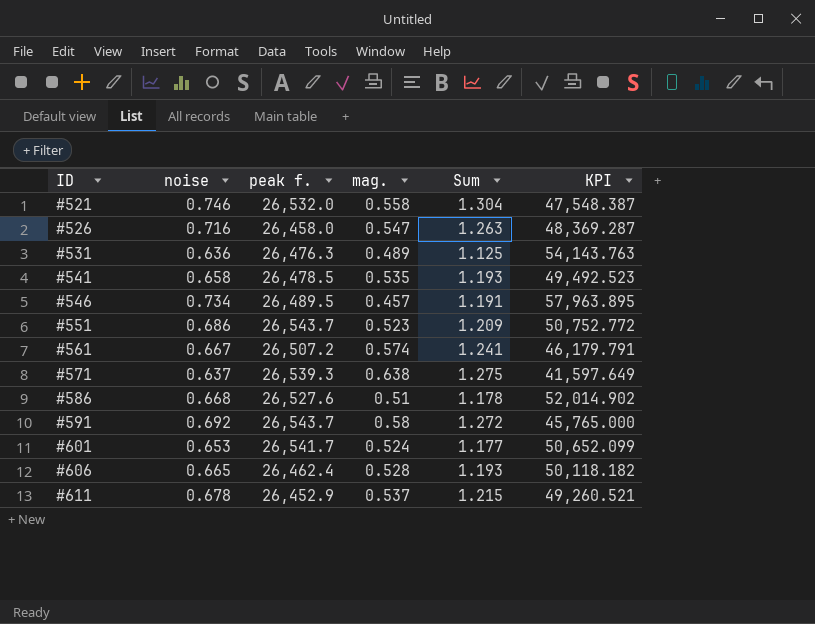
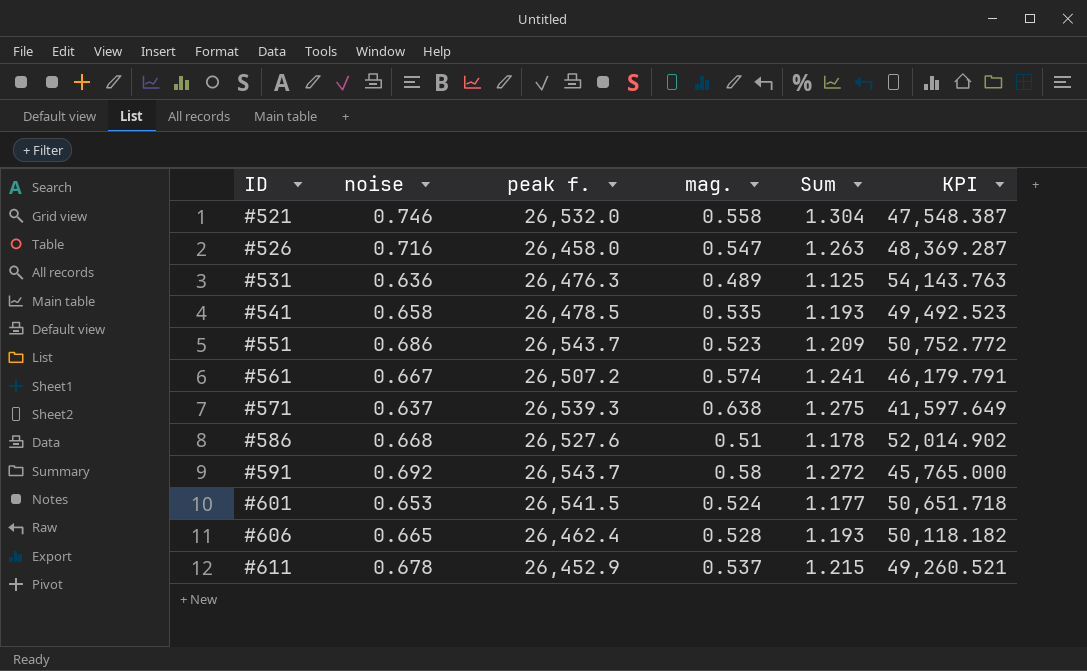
row #546: 0.734 | 26,489.5 | 0.457 | 1.191 | 57,963.895 -> none
#601 | peak f.: 26,541.7 -> 26,541.5
#601 | KPI: 50,652.099 -> 50,651.718

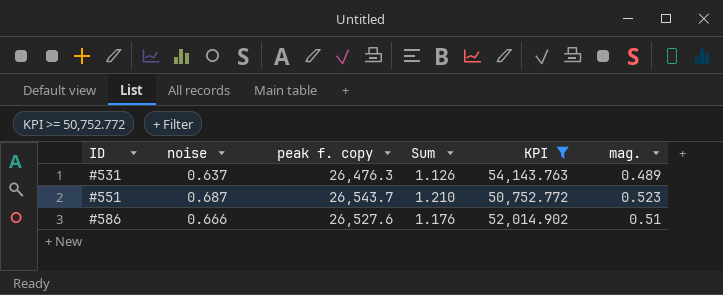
filter: none -> KPI >= 50,752.772
column name: peak f. -> peak f. copy
column mag. | position: 4 -> 6
#531 | noise: 0.636 -> 0.637
#531 | Sum: 1.125 -> 1.126
#551 | noise: 0.686 -> 0.687
#551 | Sum: 1.209 -> 1.210
#586 | noise: 0.668 -> 0.666
#586 | Sum: 1.178 -> 1.176

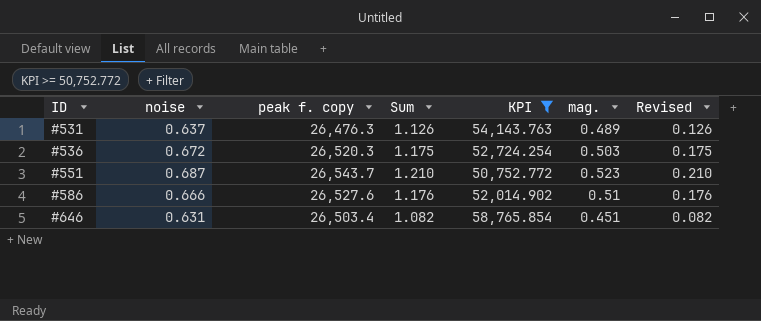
column Revised | formula: none -> [Sum] - 1
row #536: none -> 0.672 | 26,520.3 | 1.175 | 52,724.254 | 0.503 | 0.175
row #646: none -> 0.631 | 26,503.4 | 1.082 | 58,765.854 | 0.451 | 0.082

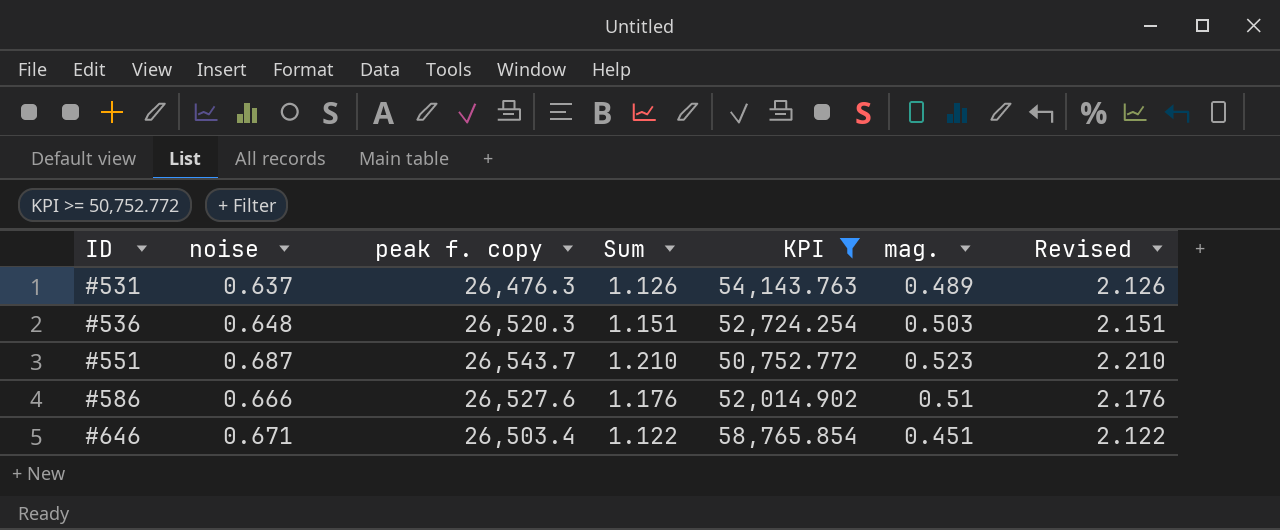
column Revised | formula: [Sum] - 1 -> [Sum] + 1
#536 | noise: 0.672 -> 0.648
#536 | Sum: 1.175 -> 1.151
#646 | noise: 0.631 -> 0.671
#646 | Sum: 1.082 -> 1.122

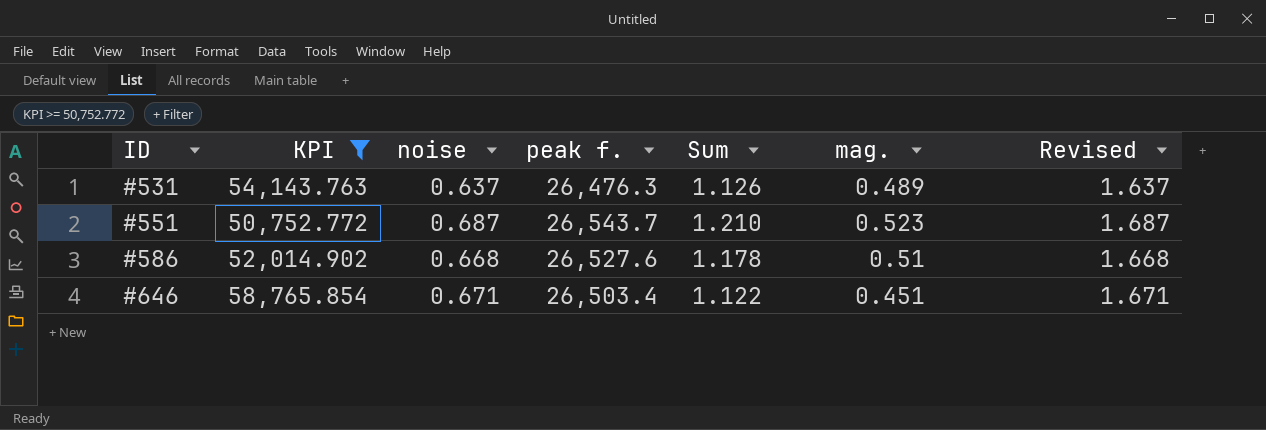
column KPI | position: 5 -> 2
column name: peak f. copy -> peak f.
column Revised | formula: [Sum] + 1 -> [noise] + 1
row #536: 0.648 | 26,520.3 | 1.151 | 52,724.254 | 0.503 | 2.151 -> none
#586 | noise: 0.666 -> 0.668
#586 | Sum: 1.176 -> 1.178

